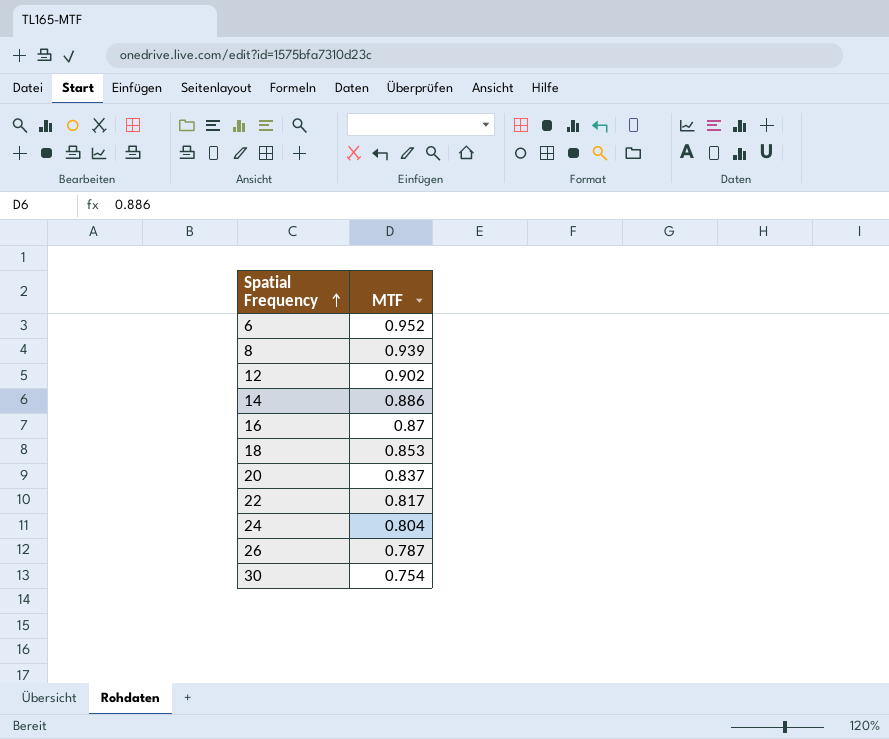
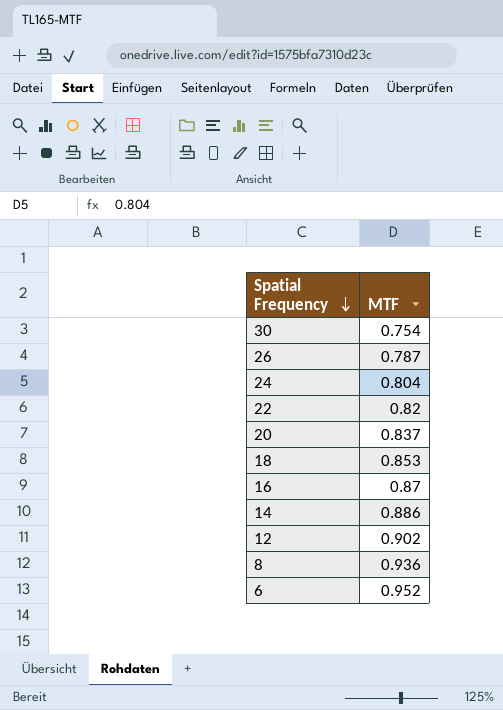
row order: Spatial Frequency ascending -> Spatial Frequency descending
22 | MTF: 0.817 -> 0.82
8 | MTF: 0.939 -> 0.936

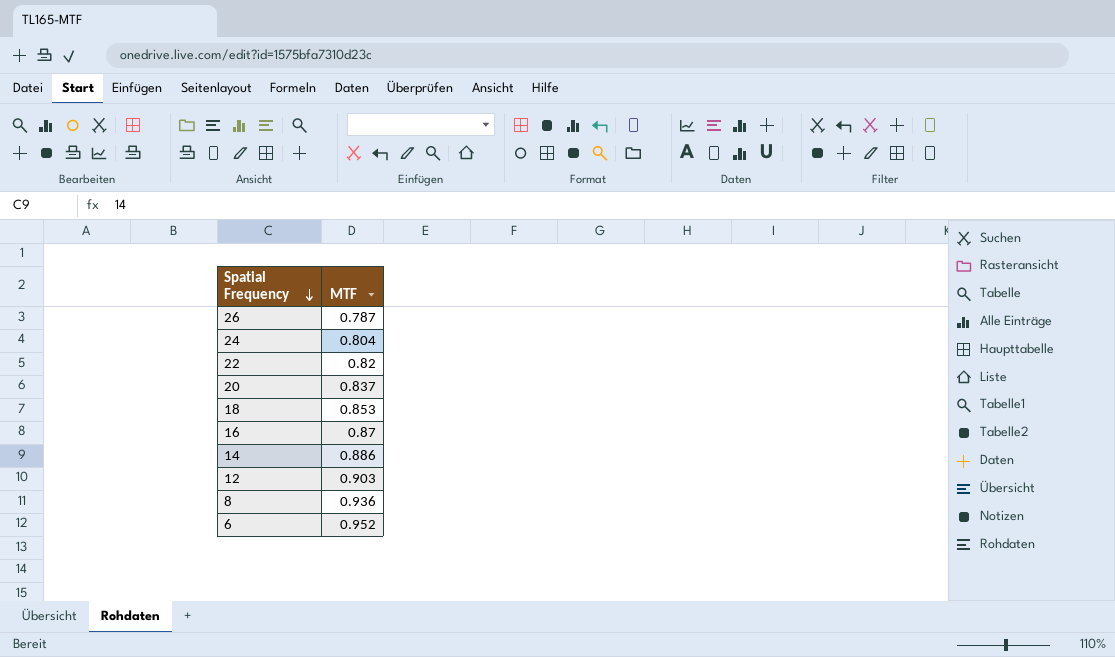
row 30: 0.754 -> none
12 | MTF: 0.902 -> 0.903

